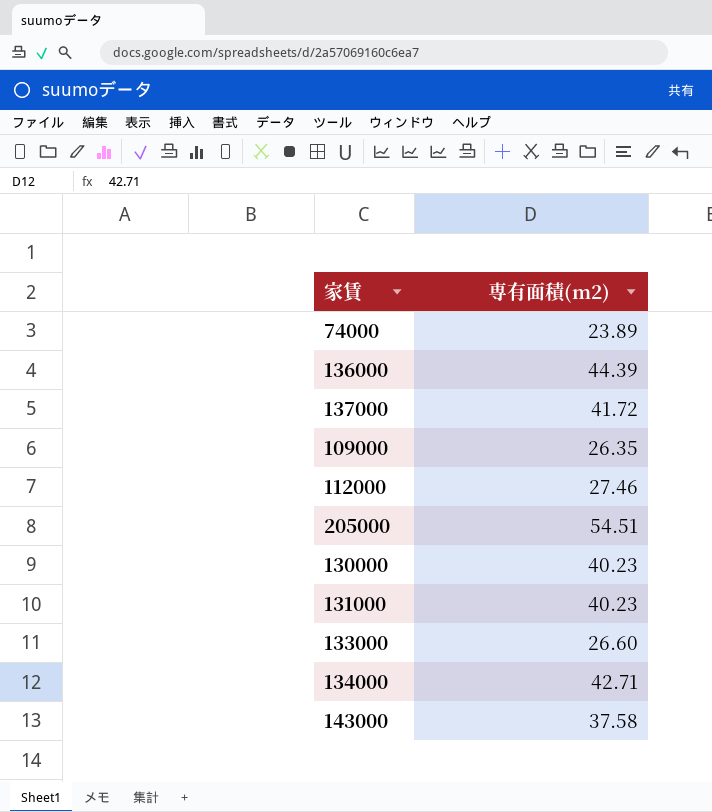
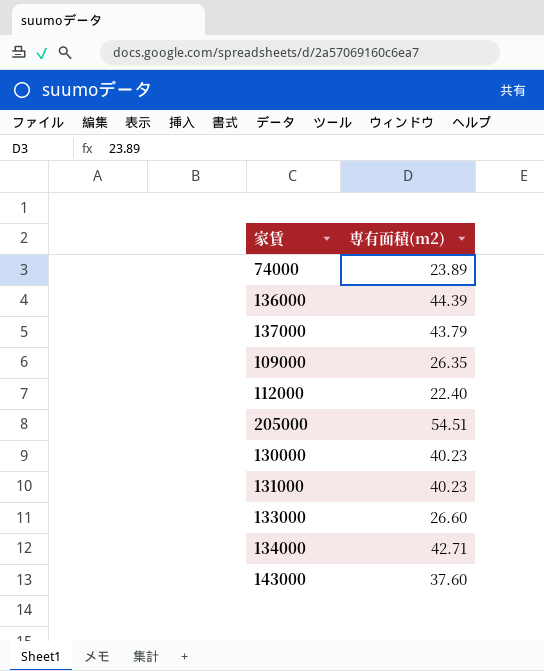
137000 | 専有面積(m2): 41.72 -> 43.79
112000 | 専有面積(m2): 27.46 -> 22.40
143000 | 専有面積(m2): 37.58 -> 37.60

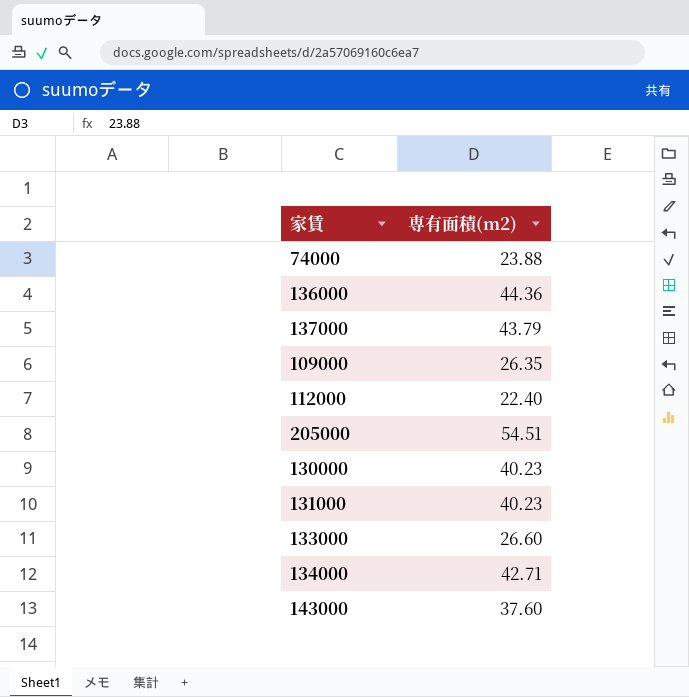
74000 | 専有面積(m2): 23.89 -> 23.88
136000 | 専有面積(m2): 44.39 -> 44.36

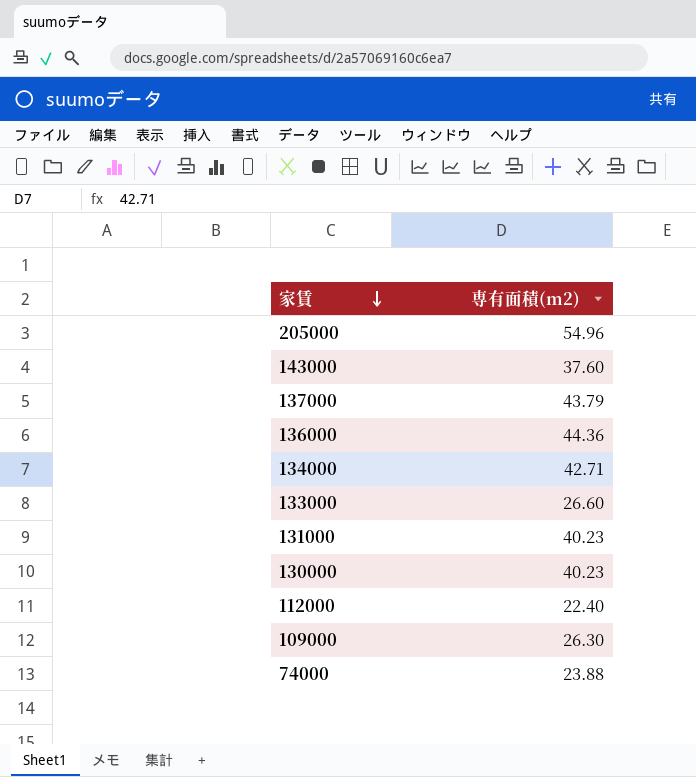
row order: none -> 家賃 descending
205000 | 専有面積(m2): 54.51 -> 54.96
109000 | 専有面積(m2): 26.35 -> 26.30

